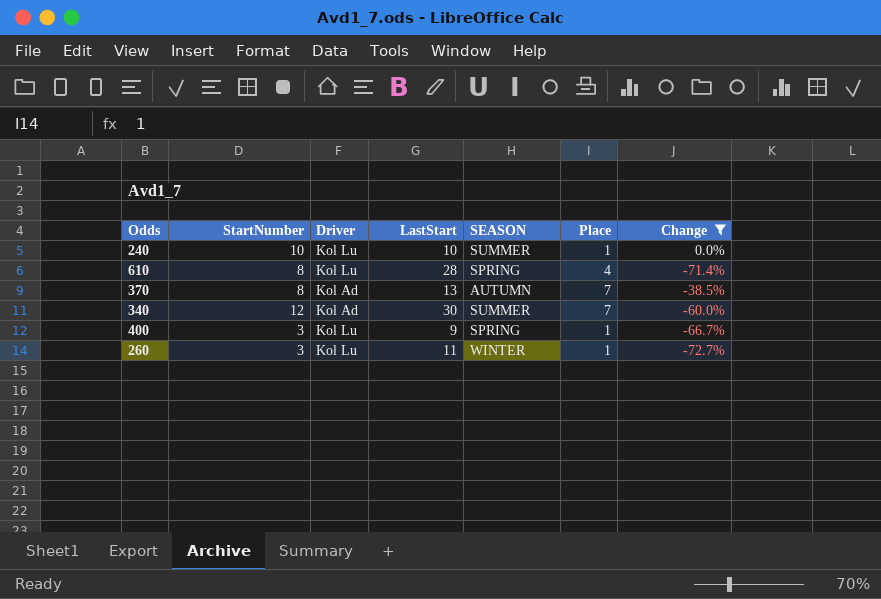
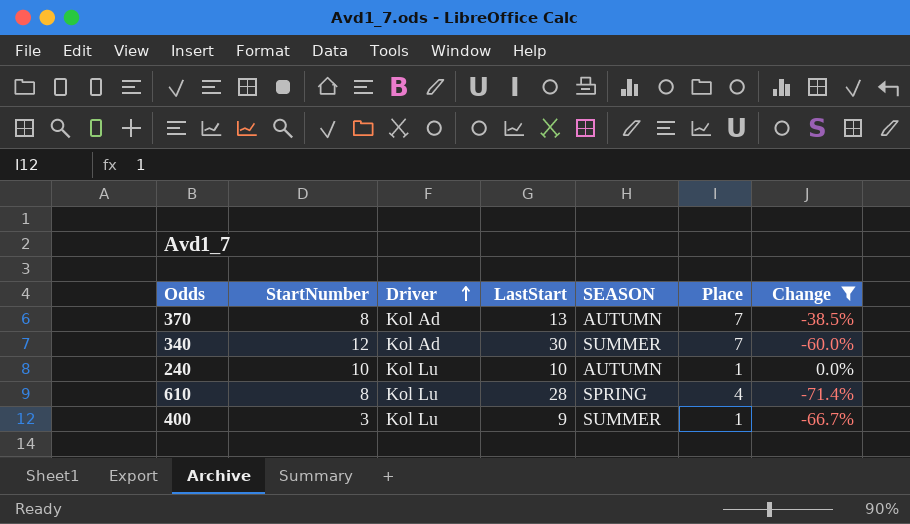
row order: none -> Driver ascending
row 260: 3 | Kol Lu | 11 | WINTER | 1 | -72.7% -> none
240 | SEASON: SUMMER -> AUTUMN
400 | SEASON: SPRING -> SUMMER

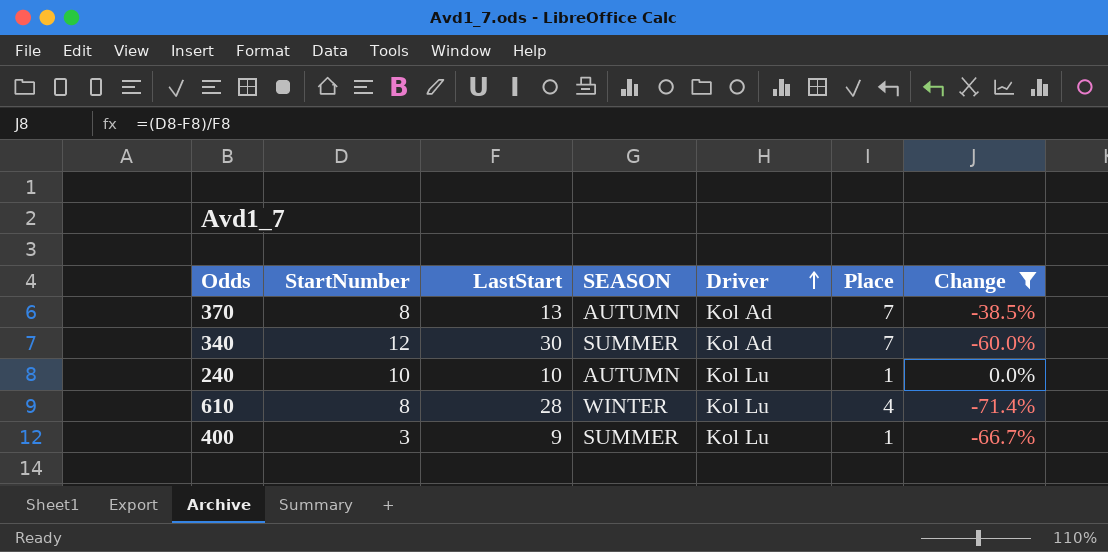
column Driver | position: 3 -> 5
610 | SEASON: SPRING -> WINTER

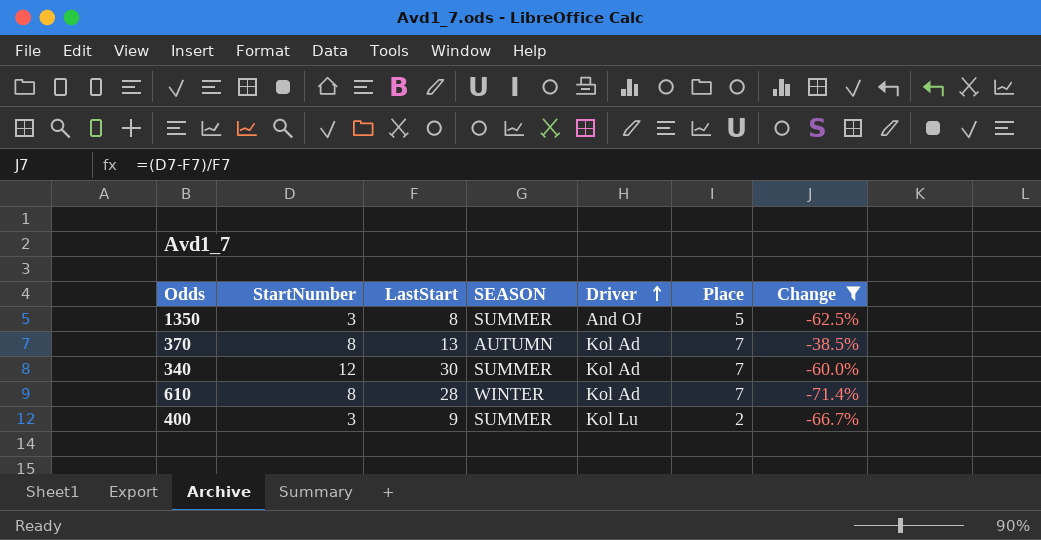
row 240: 10 | 10 | AUTUMN | Kol Lu | 1 | 0.0% -> none
row 1350: none -> 3 | 8 | SUMMER | And OJ | 5 | -62.5%
610 | Driver: Kol Lu -> Kol Ad
610 | Place: 4 -> 7
400 | Place: 1 -> 2

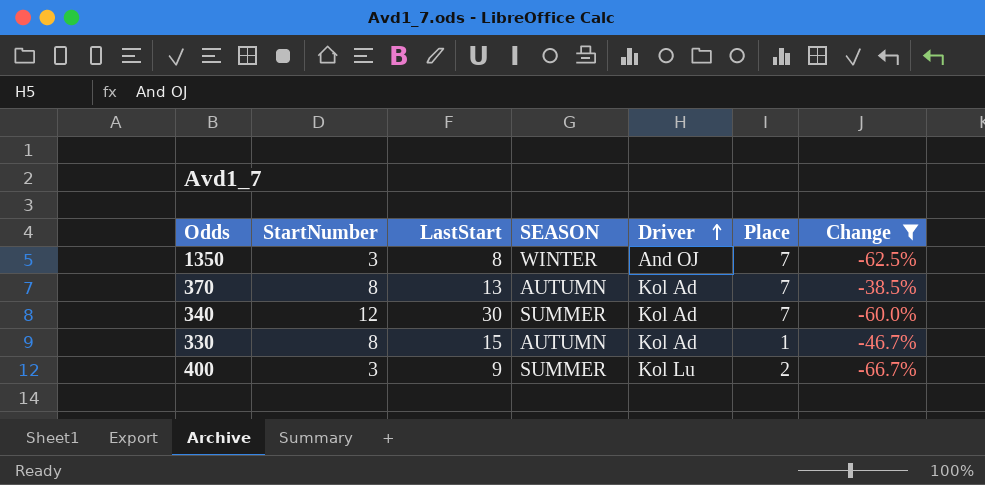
row 610: 8 | 28 | WINTER | Kol Ad | 7 | -71.4% -> none
1350 | SEASON: SUMMER -> WINTER
1350 | Place: 5 -> 7
row 330: none -> 8 | 15 | AUTUMN | Kol Ad | 1 | -46.7%

